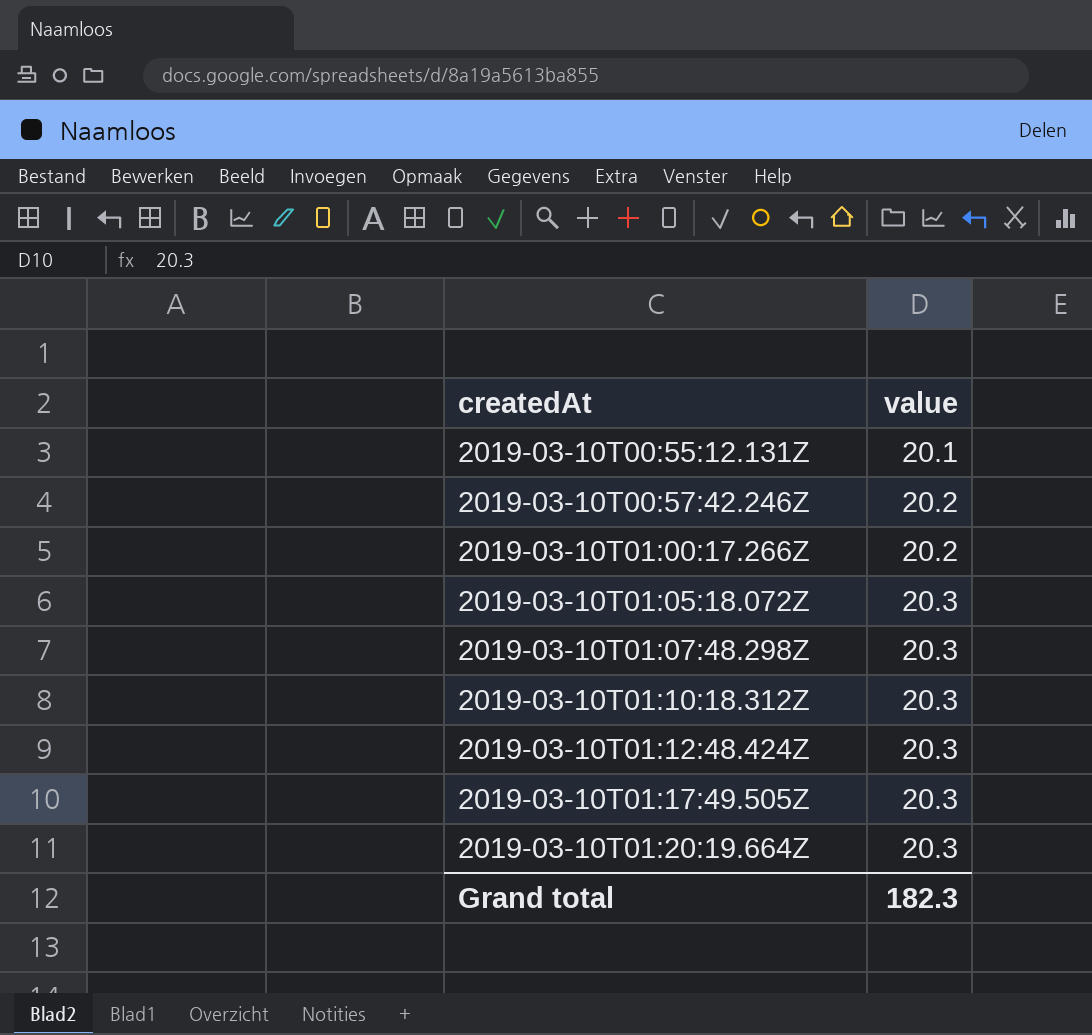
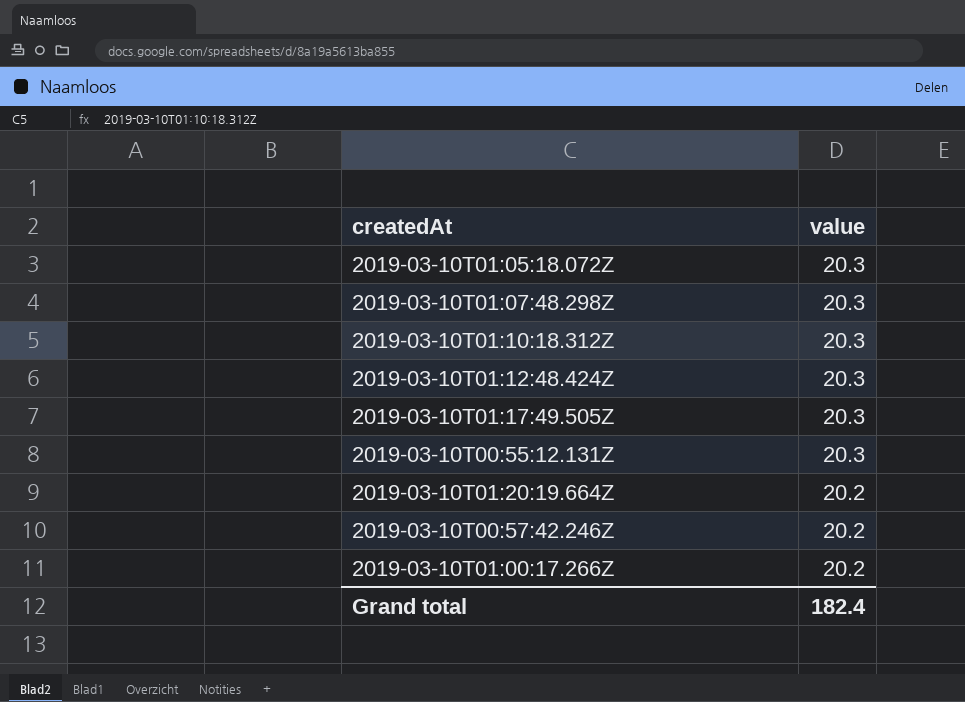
row order: createdAt ascending -> value descending
2019-03-10T00:55:12.131Z | value: 20.1 -> 20.3
2019-03-10T01:20:19.664Z | value: 20.3 -> 20.2
Grand total | value: 182.3 -> 182.4

